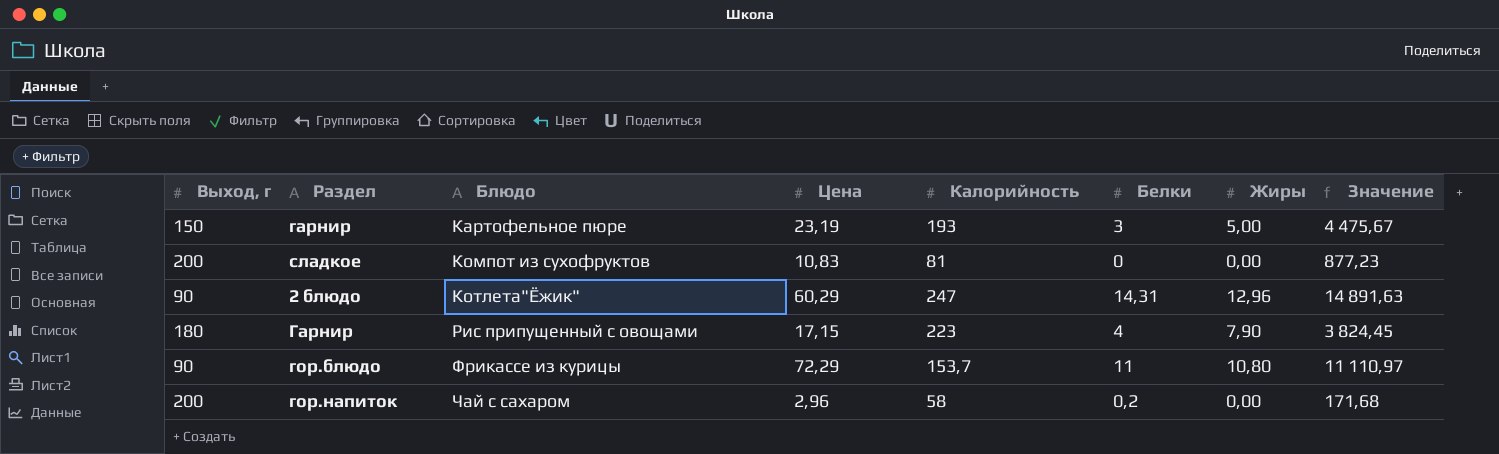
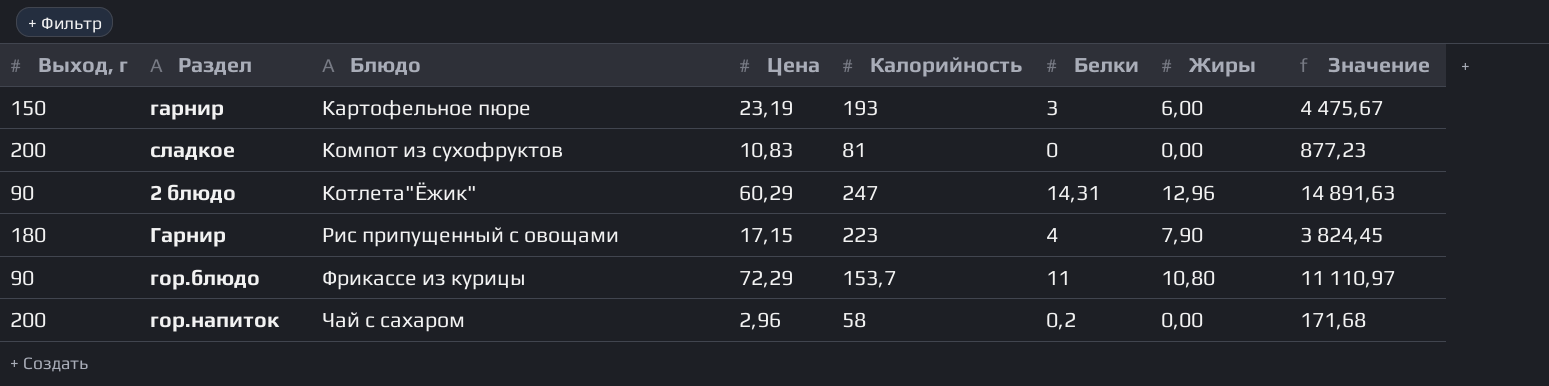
гарнир | Жиры: 5,00 -> 6,00

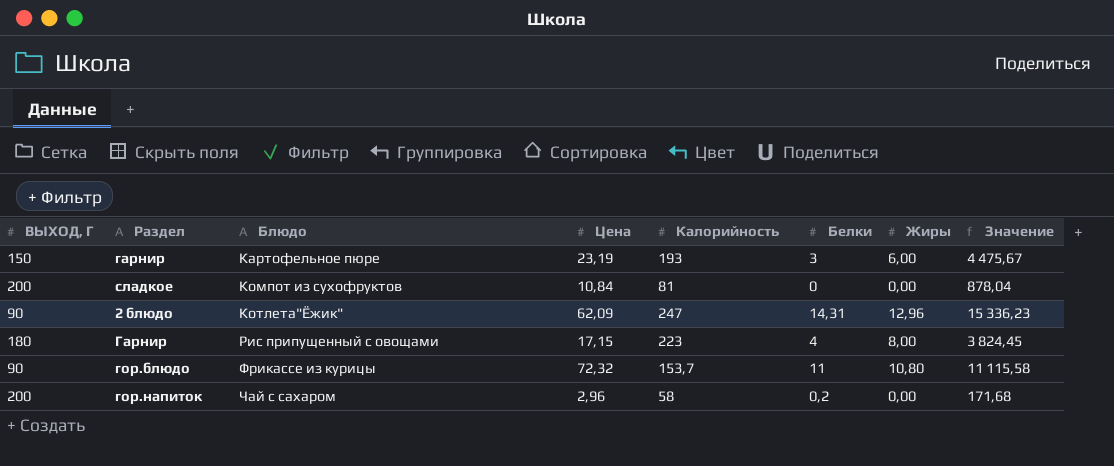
column name: Выход, г -> ВЫХОД, Г
сладкое | Цена: 10,83 -> 10,84
сладкое | Значение: 877,23 -> 878,04
2 блюдо | Цена: 60,29 -> 62,09
2 блюдо | Значение: 14 891,63 -> 15 336,23
Гарнир | Жиры: 7,90 -> 8,00
гор.блюдо | Цена: 72,29 -> 72,32
гор.блюдо | Значение: 11 110,97 -> 11 115,58

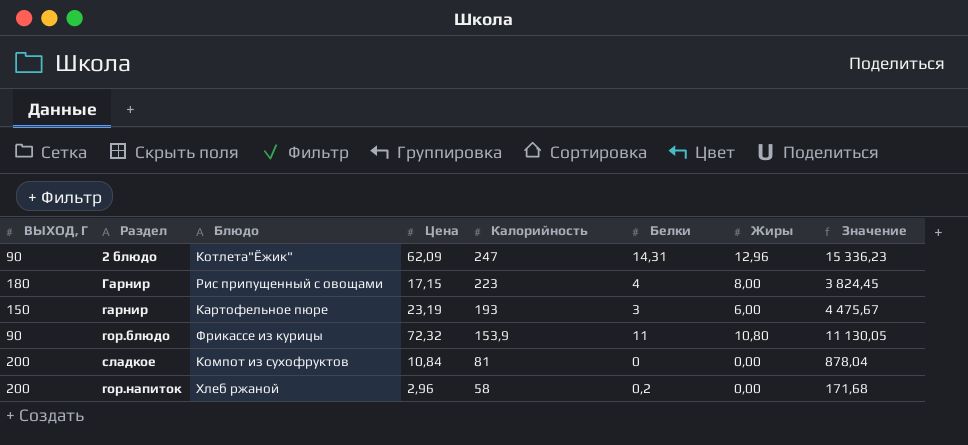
row order: Блюдо ascending -> Калорийность descending
гор.блюдо | Калорийность: 153,7 -> 153,9
гор.блюдо | Значение: 11 115,58 -> 11 130,05
гор.напиток | Блюдо: Чай с сахаром -> Хлеб ржаной

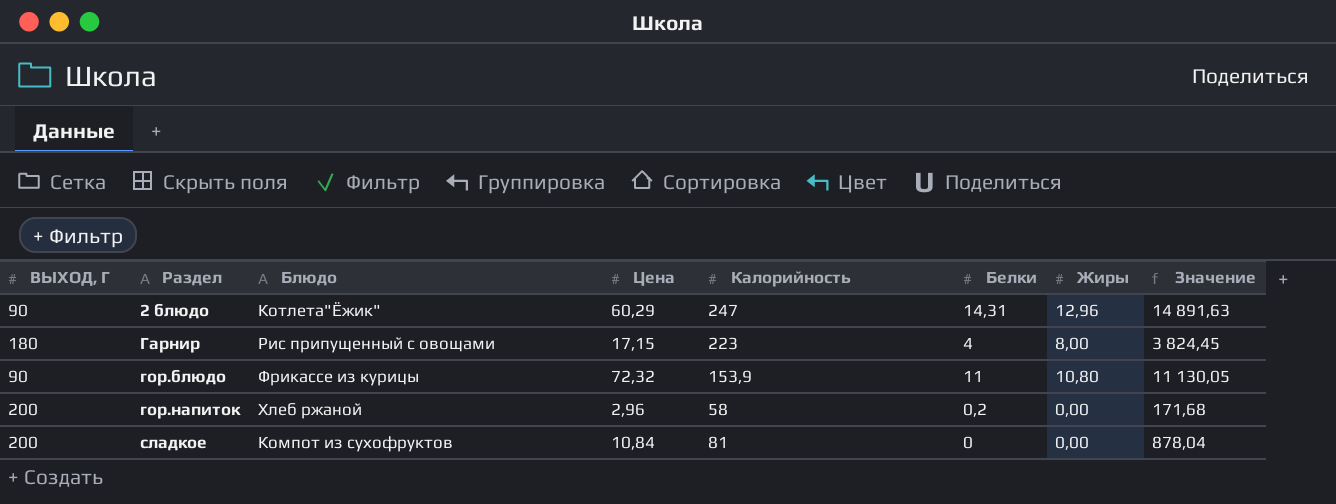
row order: Калорийность descending -> Раздел ascending
row гарнир: 150 | Картофельное пюре | 23,19 | 193 | 3 | 6,00 | 4 475,67 -> none
2 блюдо | Цена: 62,09 -> 60,29
2 блюдо | Значение: 15 336,23 -> 14 891,63

